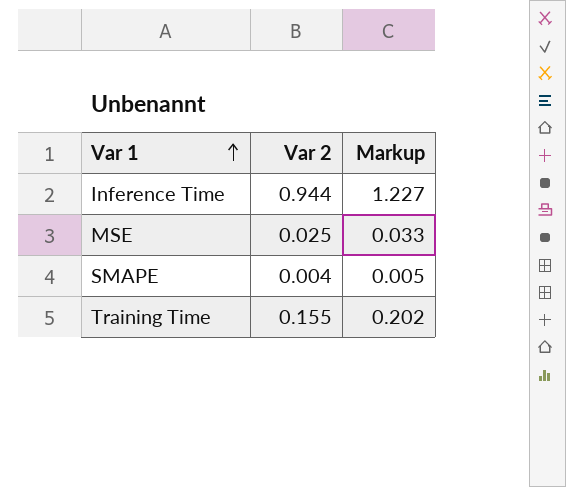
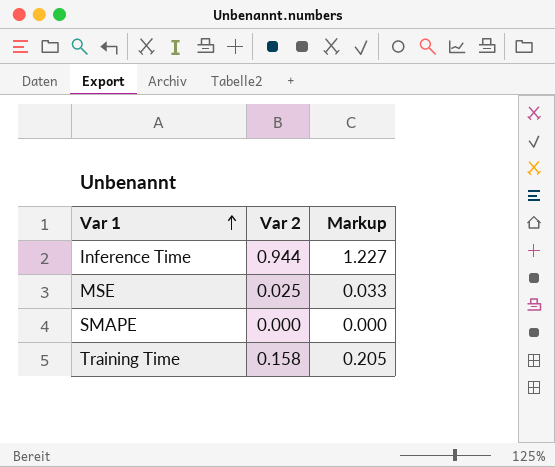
SMAPE | Var 2: 0.004 -> 0.000
SMAPE | Markup: 0.005 -> 0.000
Training Time | Var 2: 0.155 -> 0.158
Training Time | Markup: 0.202 -> 0.205

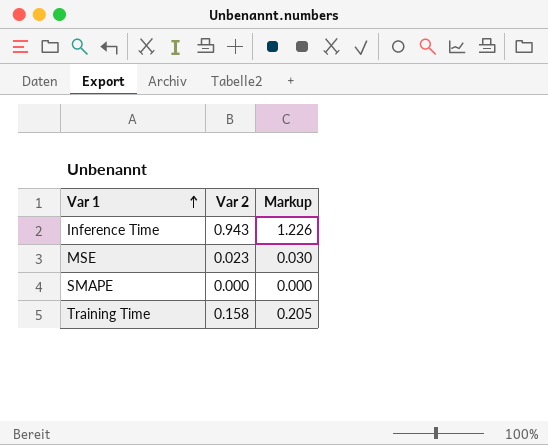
Inference Time | Var 2: 0.944 -> 0.943
Inference Time | Markup: 1.227 -> 1.226
MSE | Var 2: 0.025 -> 0.023
MSE | Markup: 0.033 -> 0.030

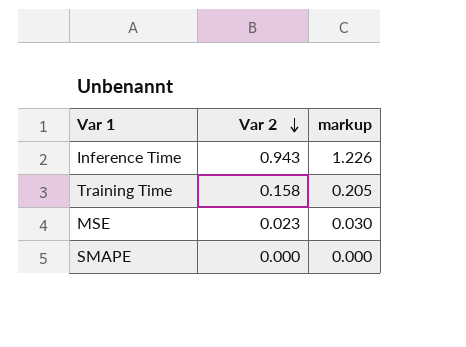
row order: Var 1 ascending -> Var 2 descending
column name: Markup -> markup

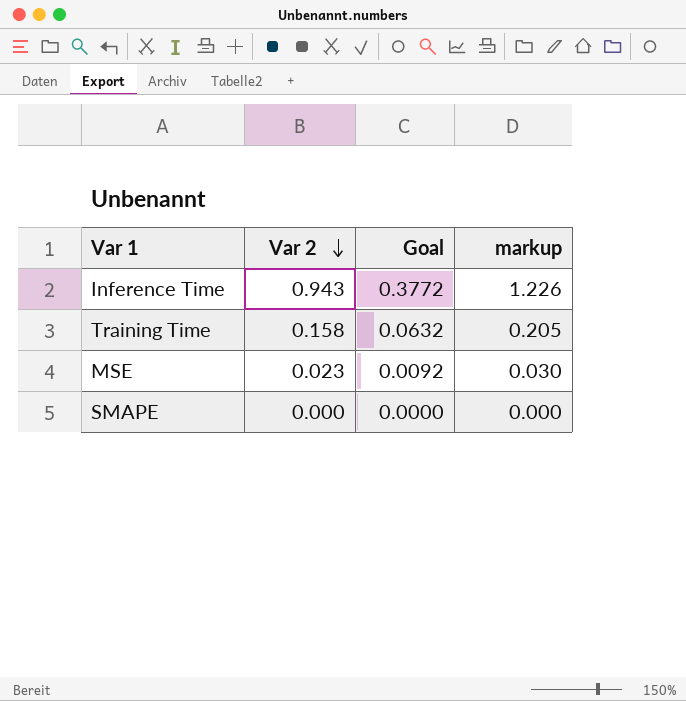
column Goal | formula: none -> [Var 2] * 0.4

